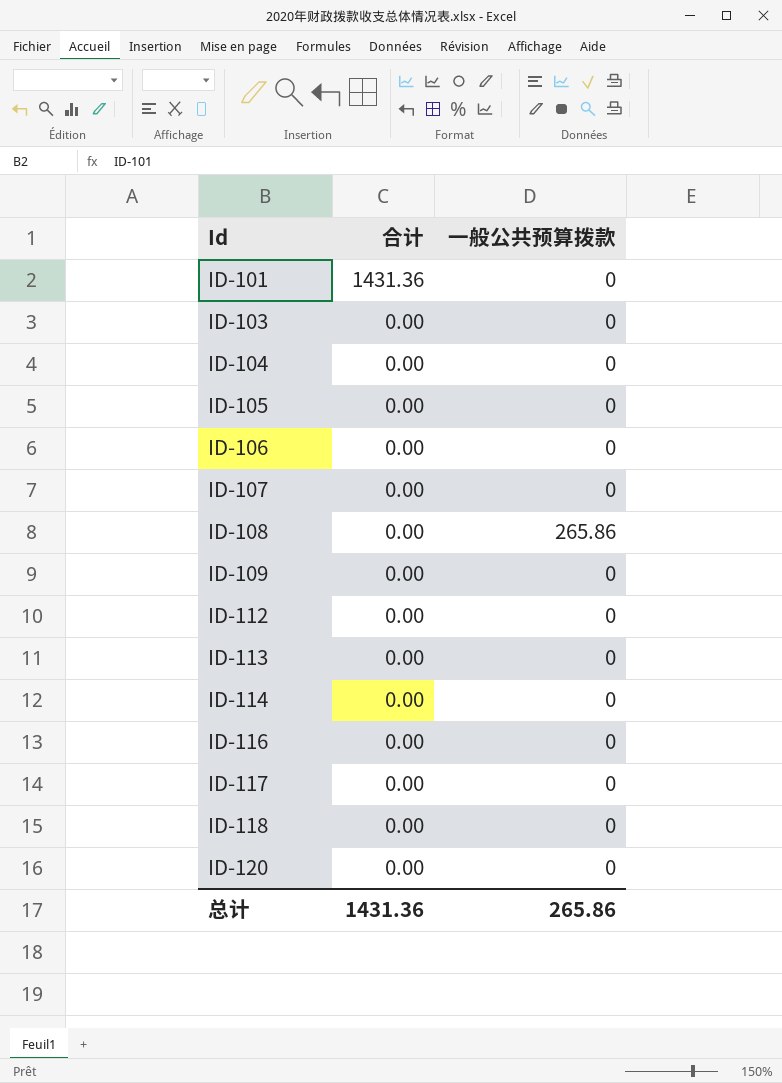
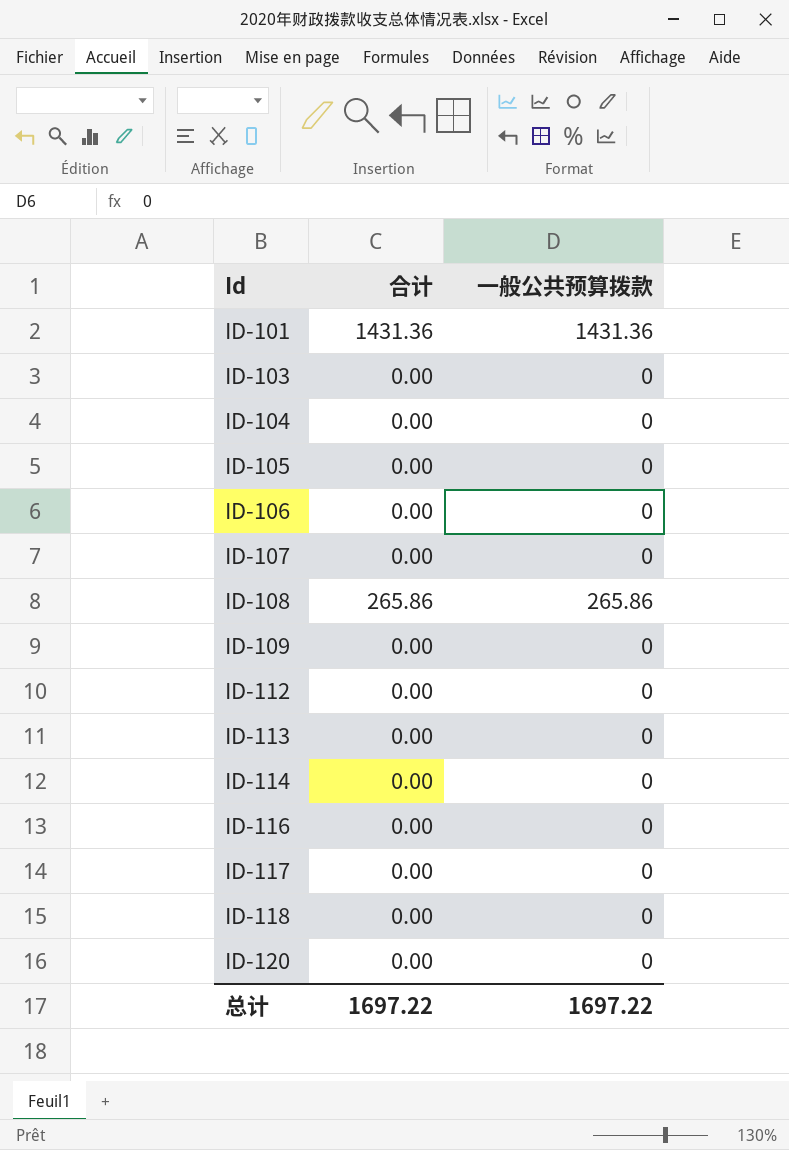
ID-101 | 一般公共预算拨款: 0 -> 1431.36
ID-108 | 合计: 0.00 -> 265.86
总计 | 合计: 1431.36 -> 1697.22
总计 | 一般公共预算拨款: 265.86 -> 1697.22

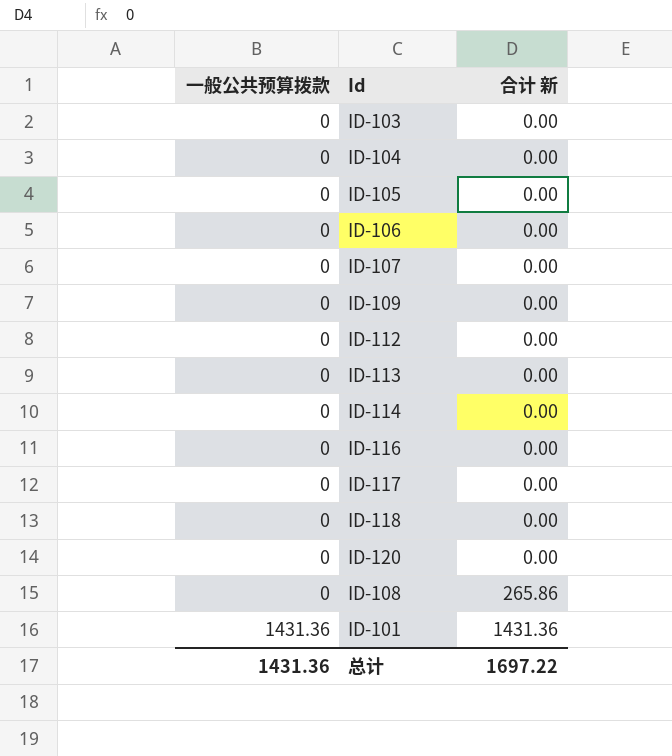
row order: Id ascending -> 一般公共预算拨款 ascending
column 一般公共预算拨款 | position: 3 -> 1
column name: 合计 -> 合计 新
ID-108 | 一般公共预算拨款: 265.86 -> 0
总计 | 一般公共预算拨款: 1697.22 -> 1431.36

